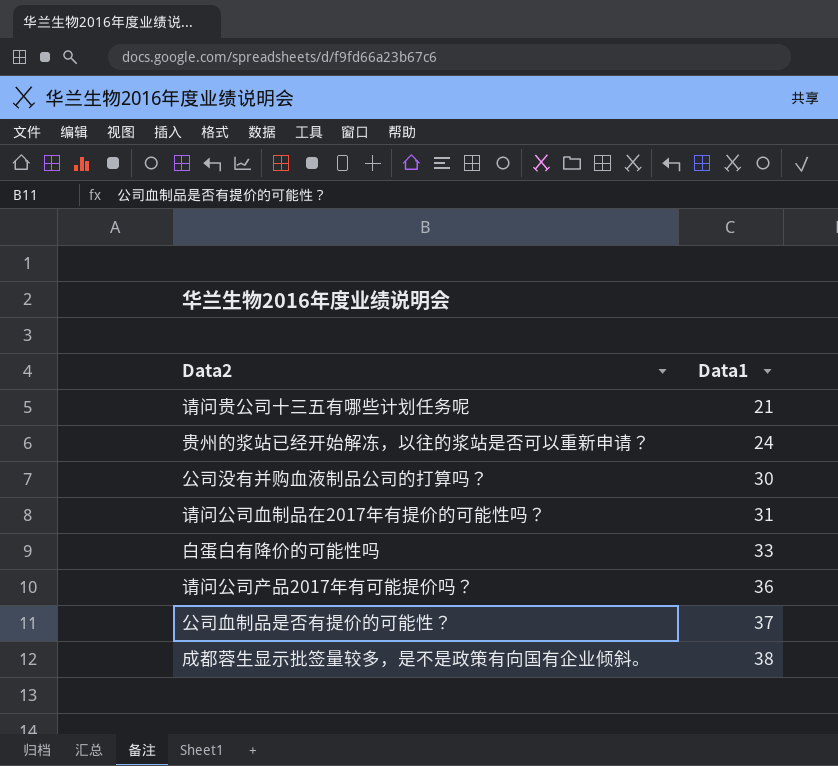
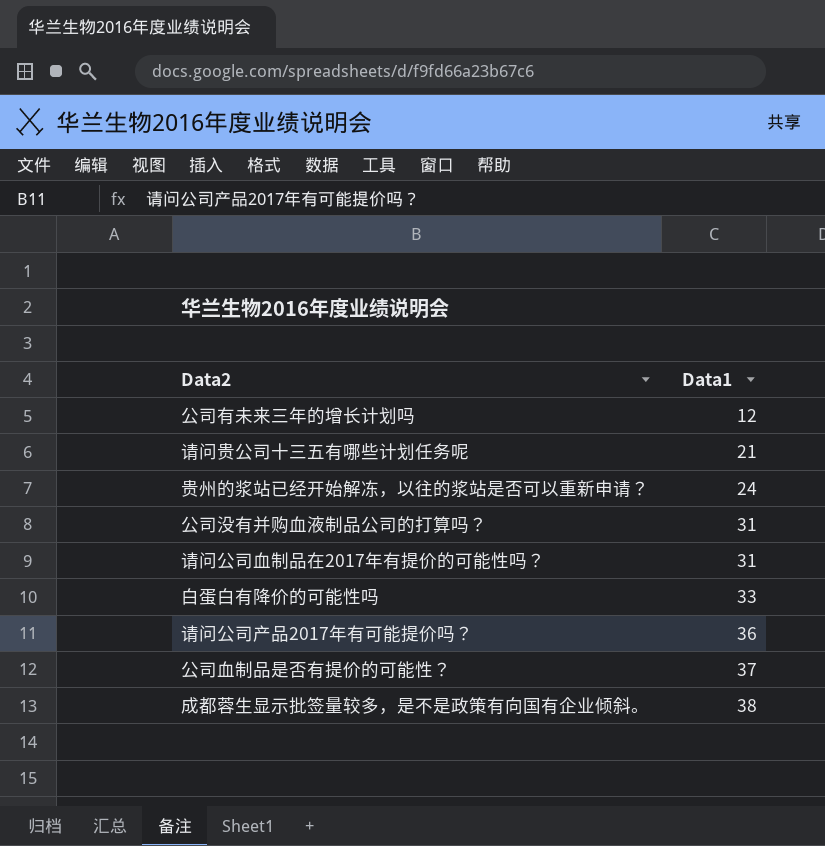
row 公司有未来三年的增长计划吗: none -> 12
公司没有并购血液制品公司的打算吗？ | Data1: 30 -> 31

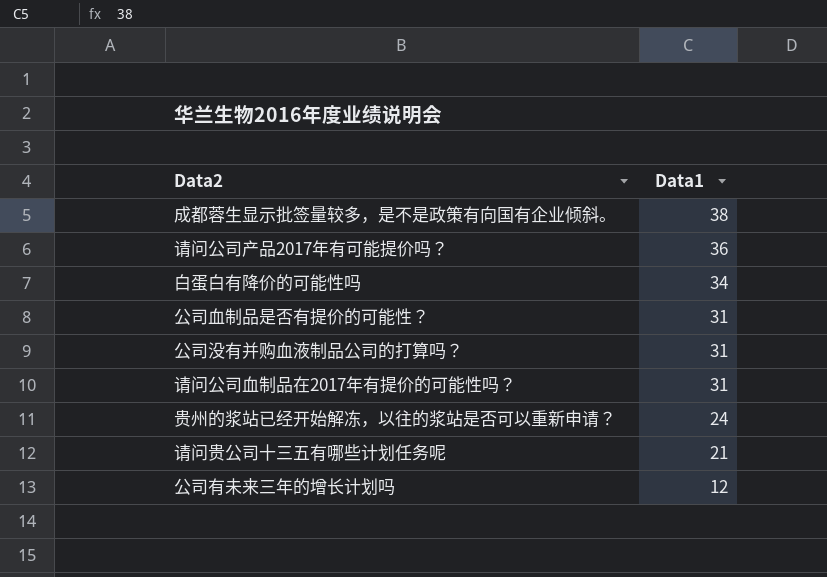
row order: Data1 ascending -> Data1 descending
白蛋白有降价的可能性吗 | Data1: 33 -> 34
公司血制品是否有提价的可能性？ | Data1: 37 -> 31

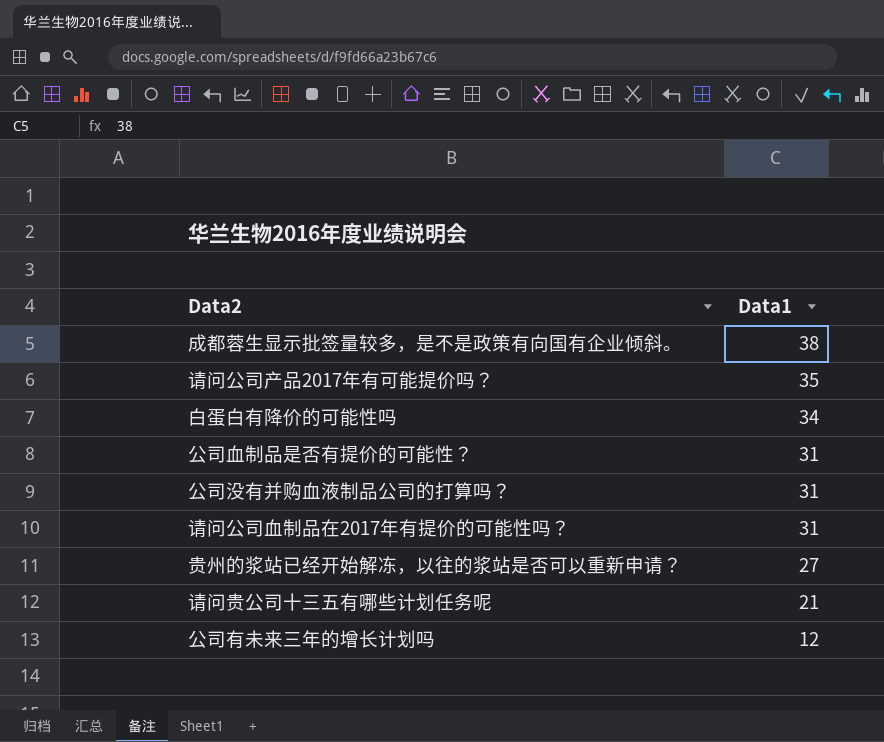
请问公司产品2017年有可能提价吗？ | Data1: 36 -> 35
贵州的浆站已经开始解冻，以往的浆站是否可以重新申请？ | Data1: 24 -> 27

